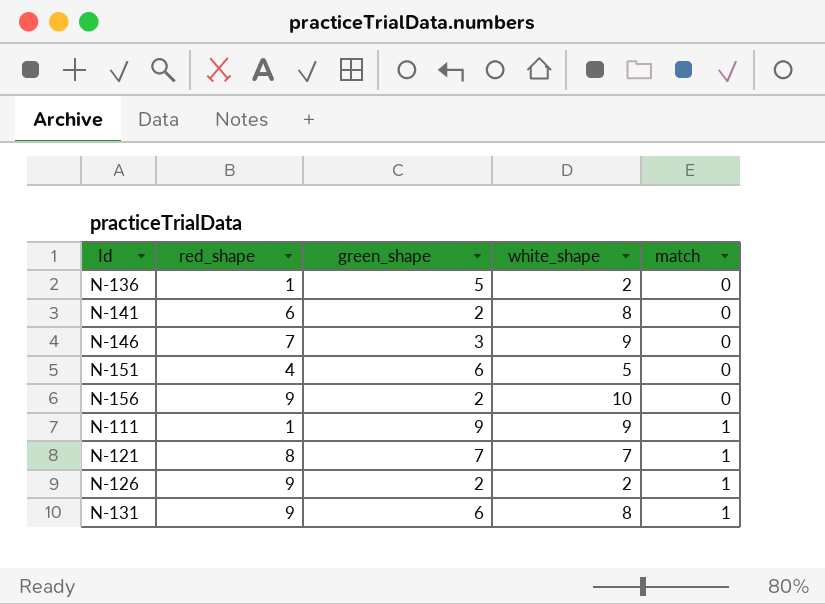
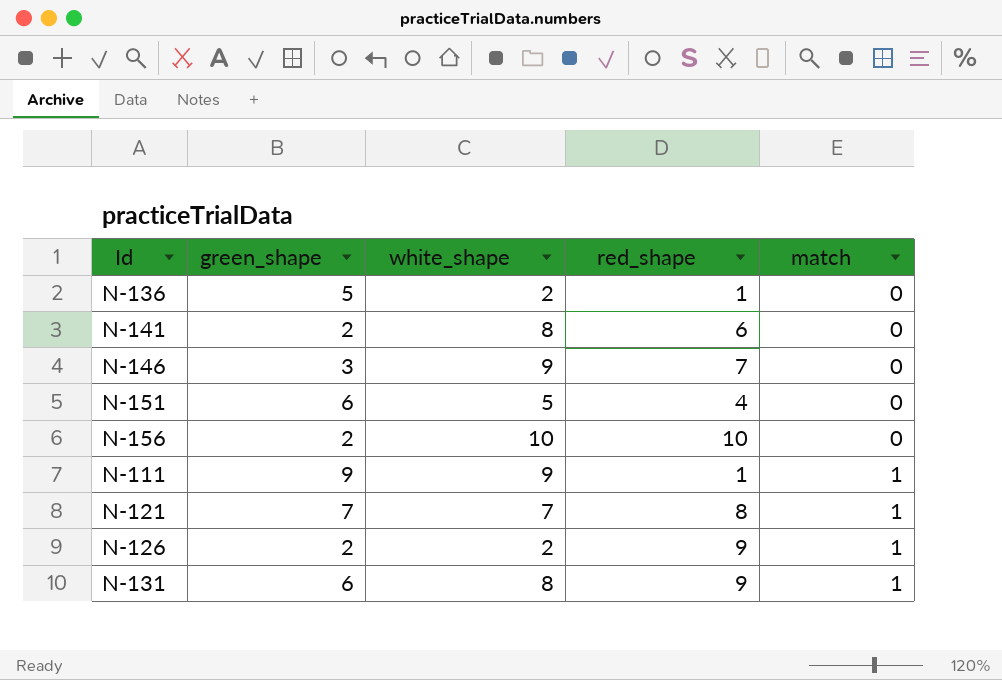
column red_shape | position: 2 -> 4
N-156 | red_shape: 9 -> 10

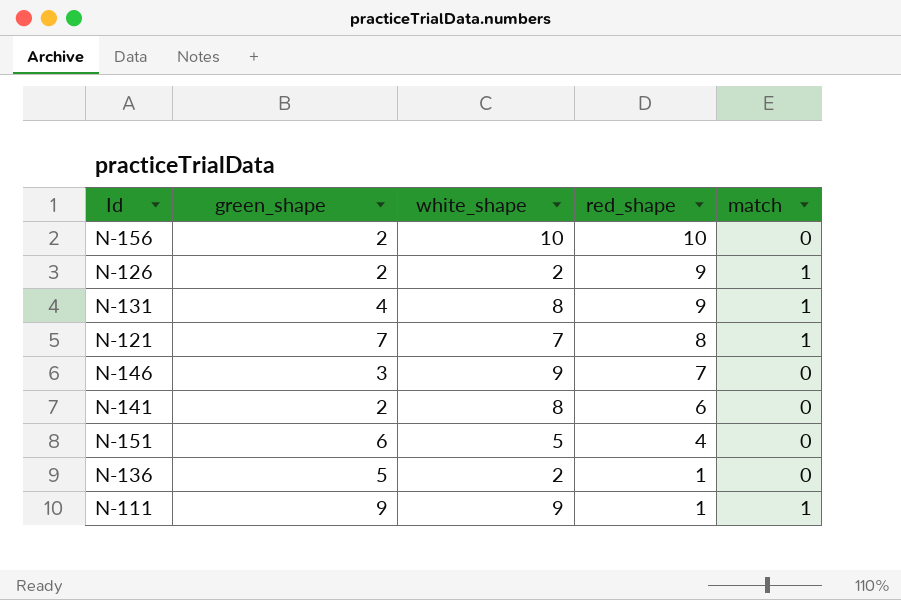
row order: match ascending -> red_shape descending
N-131 | green_shape: 6 -> 4

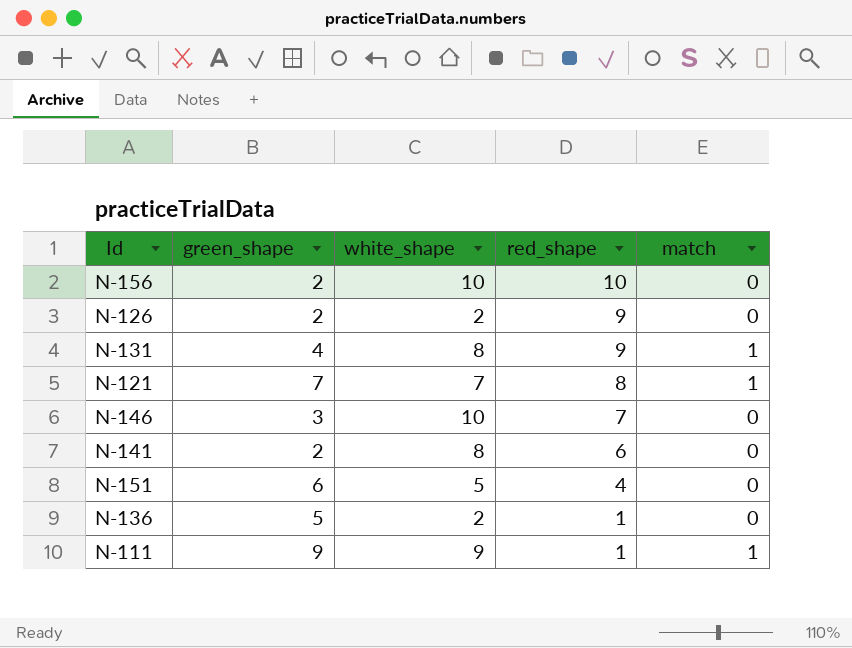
N-126 | match: 1 -> 0
N-146 | white_shape: 9 -> 10

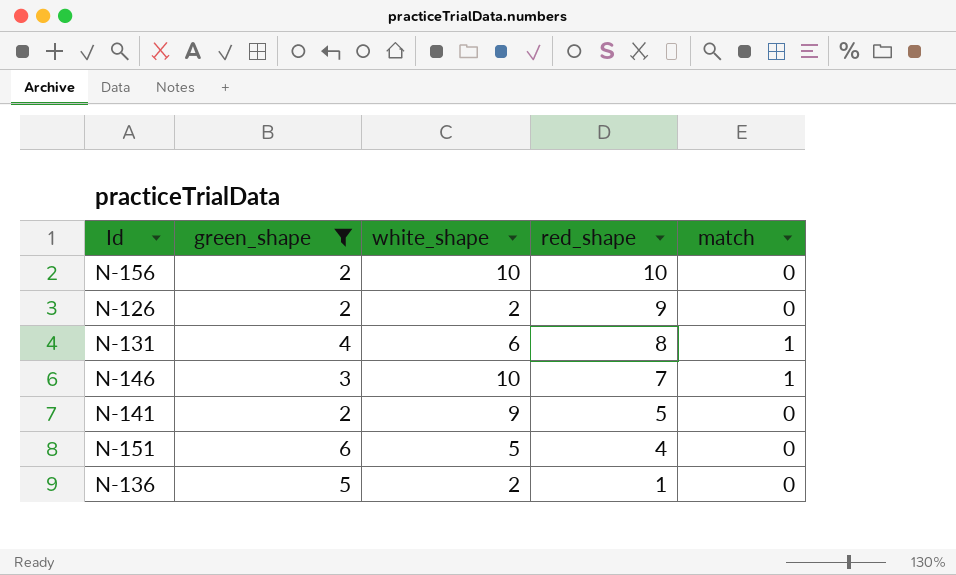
filter: none -> green_shape <= 6
N-131 | white_shape: 8 -> 6
N-131 | red_shape: 9 -> 8
N-146 | match: 0 -> 1
N-141 | white_shape: 8 -> 9
N-141 | red_shape: 6 -> 5

